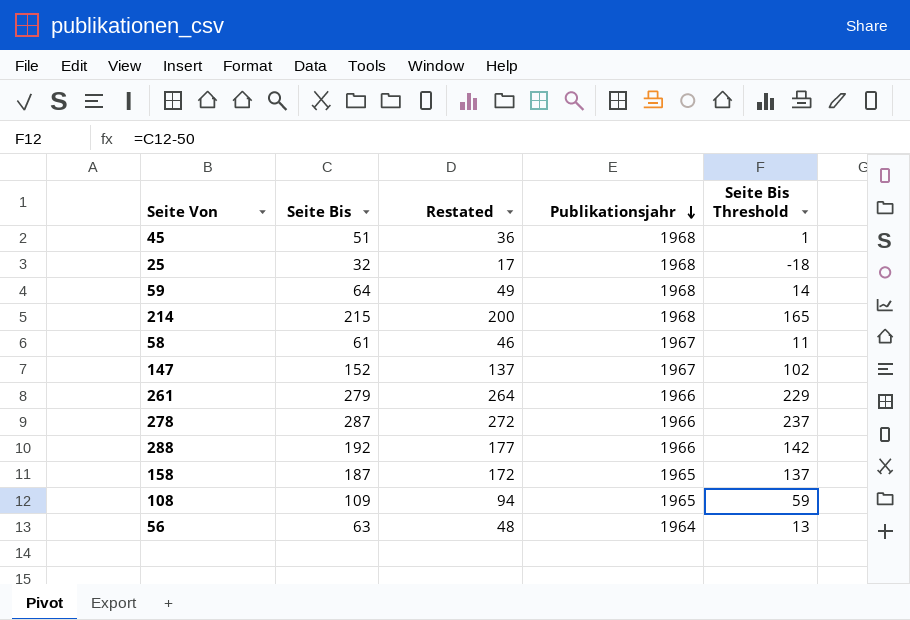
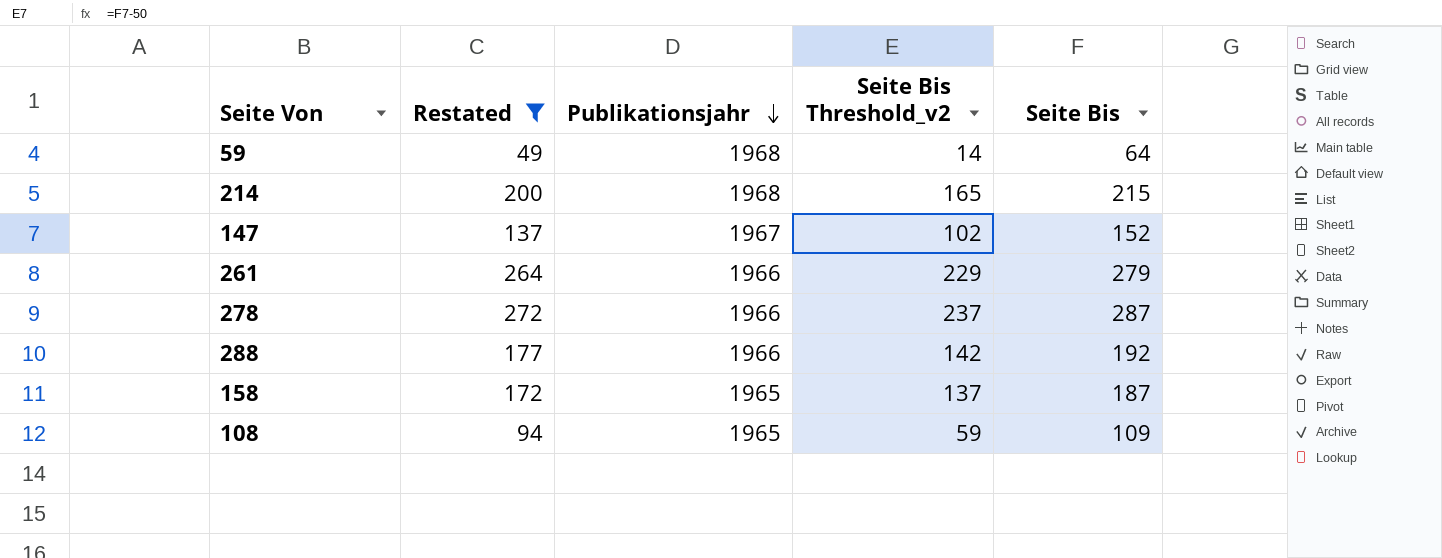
filter: none -> Restated >= 49
column name: Seite Bis Threshold -> Seite Bis Threshold_v2
column Seite Bis | position: 2 -> 5

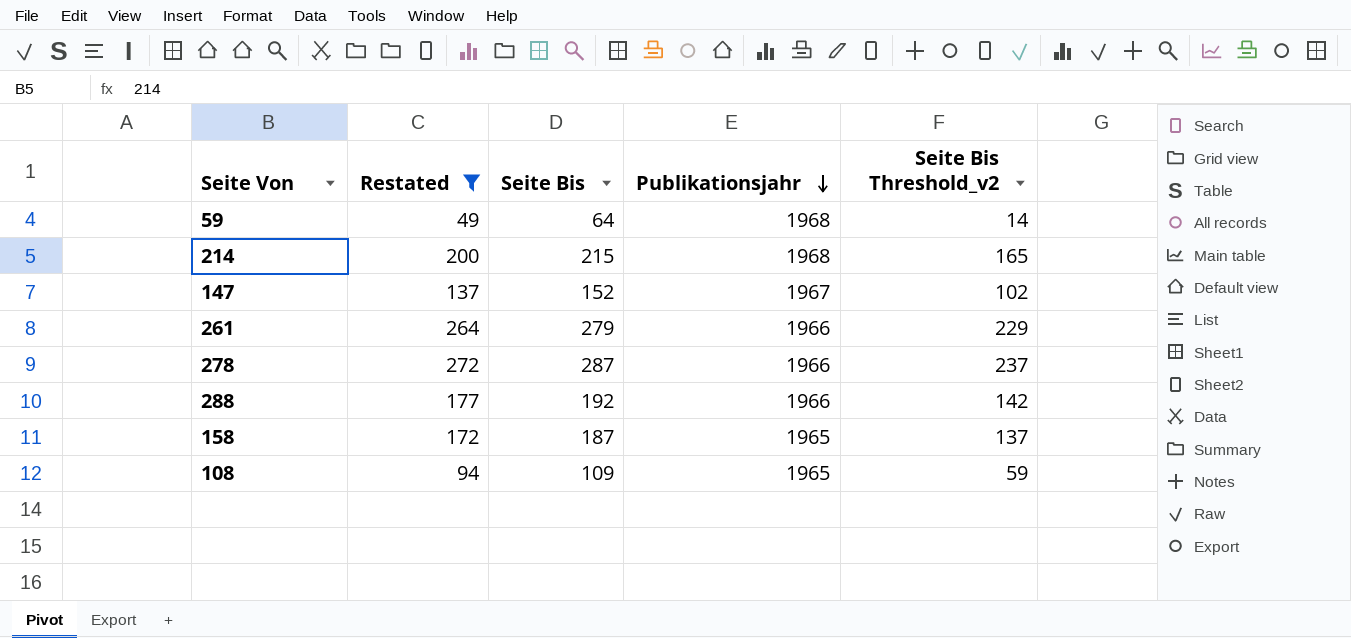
column Seite Bis | position: 5 -> 3

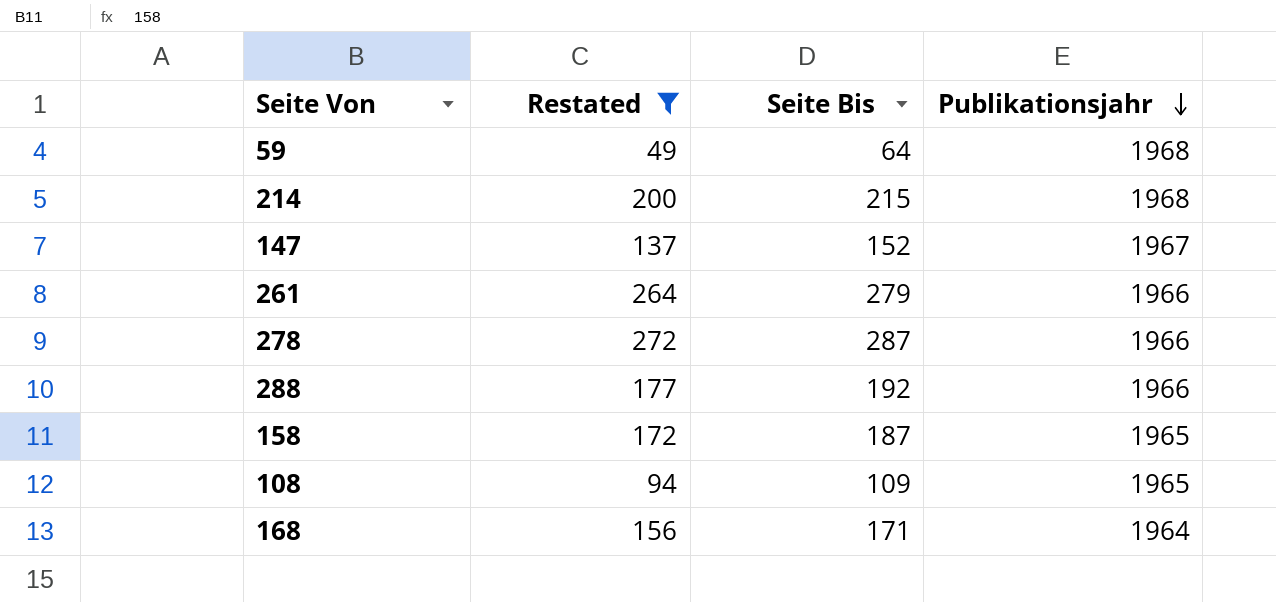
column Seite Bis Threshold_v2 | formula: [Seite Bis] - 50 -> none
row 168: none -> 156 | 171 | 1964

